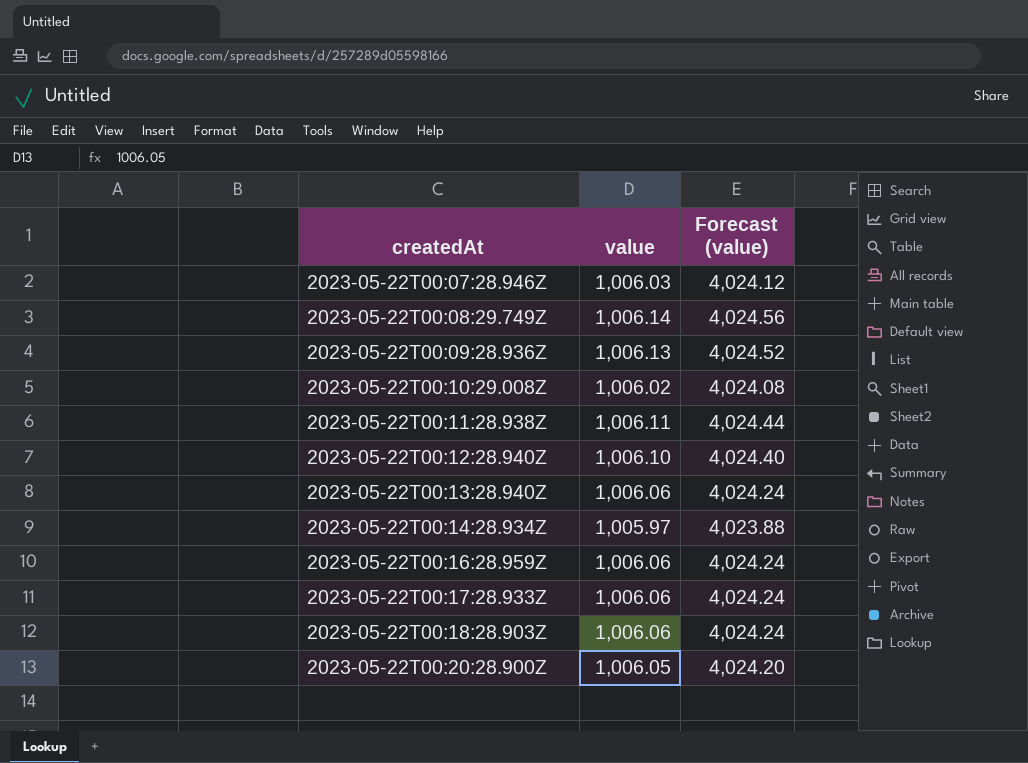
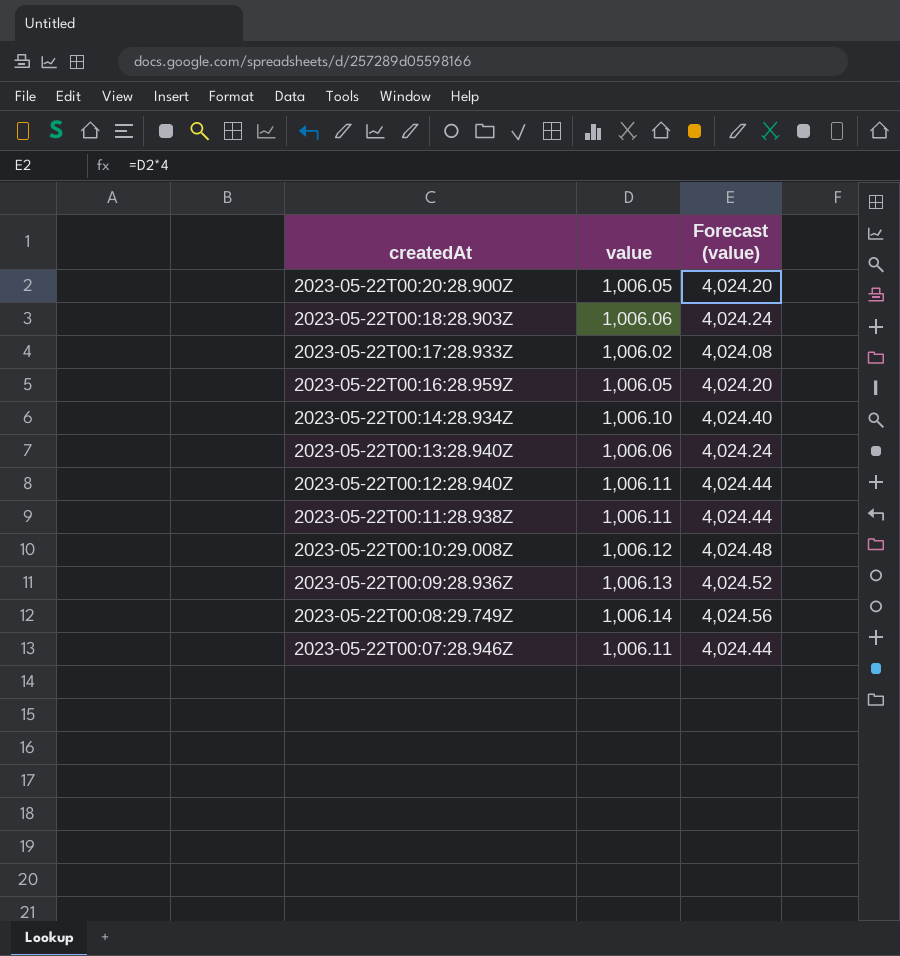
row order: createdAt ascending -> createdAt descending
2023-05-22T00:17:28.933Z | value: 1,006.06 -> 1,006.02
2023-05-22T00:17:28.933Z | Forecast (value): 4,024.24 -> 4,024.08
2023-05-22T00:16:28.959Z | value: 1,006.06 -> 1,006.05
2023-05-22T00:16:28.959Z | Forecast (value): 4,024.24 -> 4,024.20
2023-05-22T00:14:28.934Z | value: 1,005.97 -> 1,006.10
2023-05-22T00:14:28.934Z | Forecast (value): 4,023.88 -> 4,024.40
2023-05-22T00:12:28.940Z | value: 1,006.10 -> 1,006.11
2023-05-22T00:12:28.940Z | Forecast (value): 4,024.40 -> 4,024.44
2023-05-22T00:10:29.008Z | value: 1,006.02 -> 1,006.12
2023-05-22T00:10:29.008Z | Forecast (value): 4,024.08 -> 4,024.48
2023-05-22T00:07:28.946Z | value: 1,006.03 -> 1,006.11
2023-05-22T00:07:28.946Z | Forecast (value): 4,024.12 -> 4,024.44

